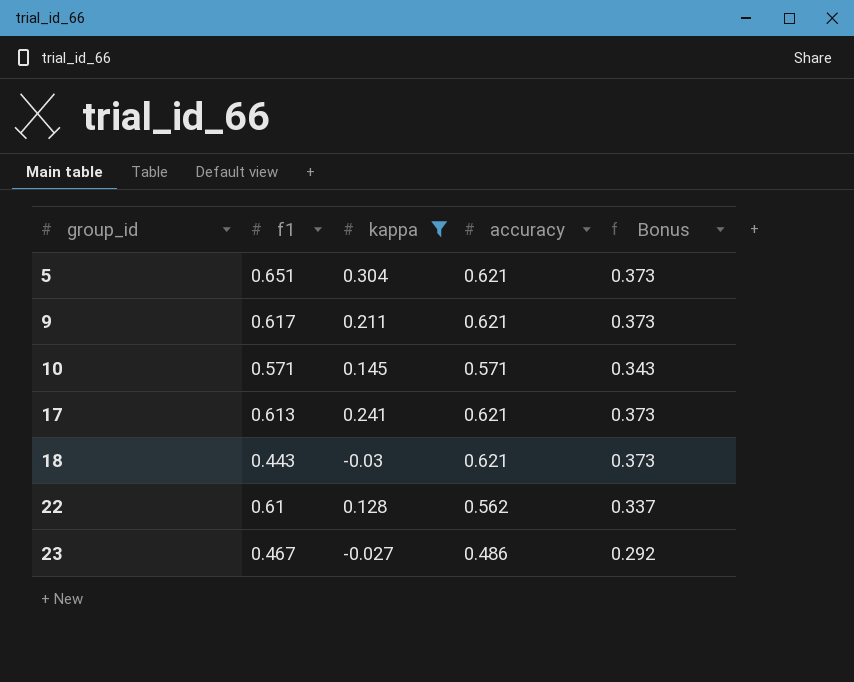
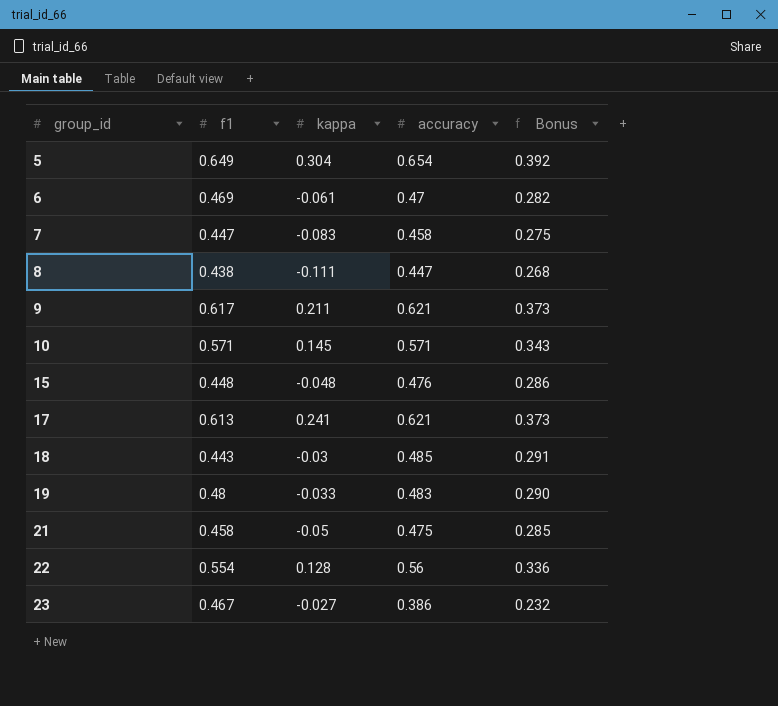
filter: kappa >= -0.03 -> none
5 | f1: 0.651 -> 0.649
5 | accuracy: 0.621 -> 0.654
5 | Bonus: 0.373 -> 0.392
18 | accuracy: 0.621 -> 0.485
18 | Bonus: 0.373 -> 0.291
22 | f1: 0.61 -> 0.554
22 | accuracy: 0.562 -> 0.56
22 | Bonus: 0.337 -> 0.336
23 | accuracy: 0.486 -> 0.386
23 | Bonus: 0.292 -> 0.232

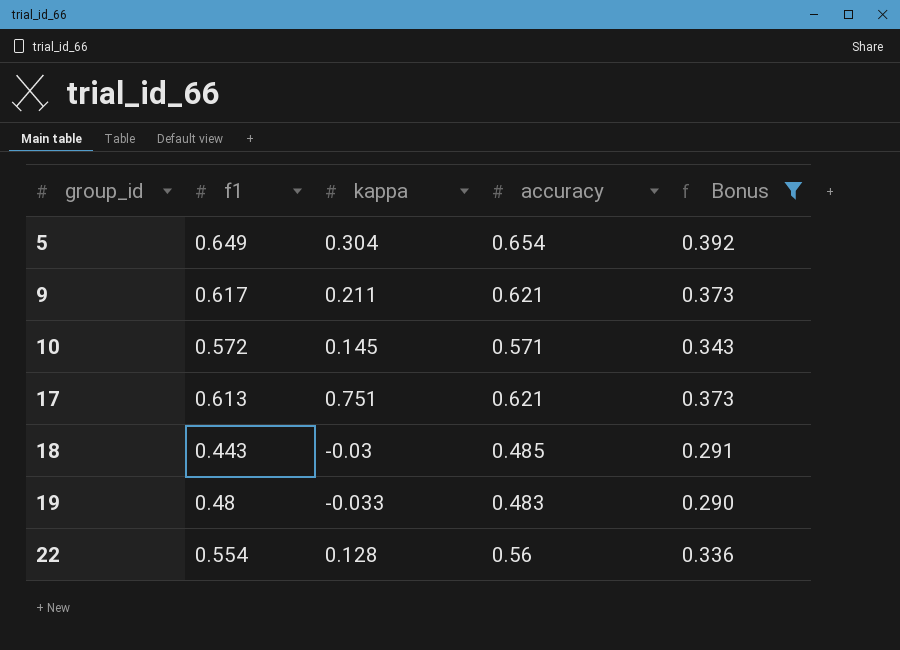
filter: none -> Bonus >= 0.290
10 | f1: 0.571 -> 0.572
17 | kappa: 0.241 -> 0.751

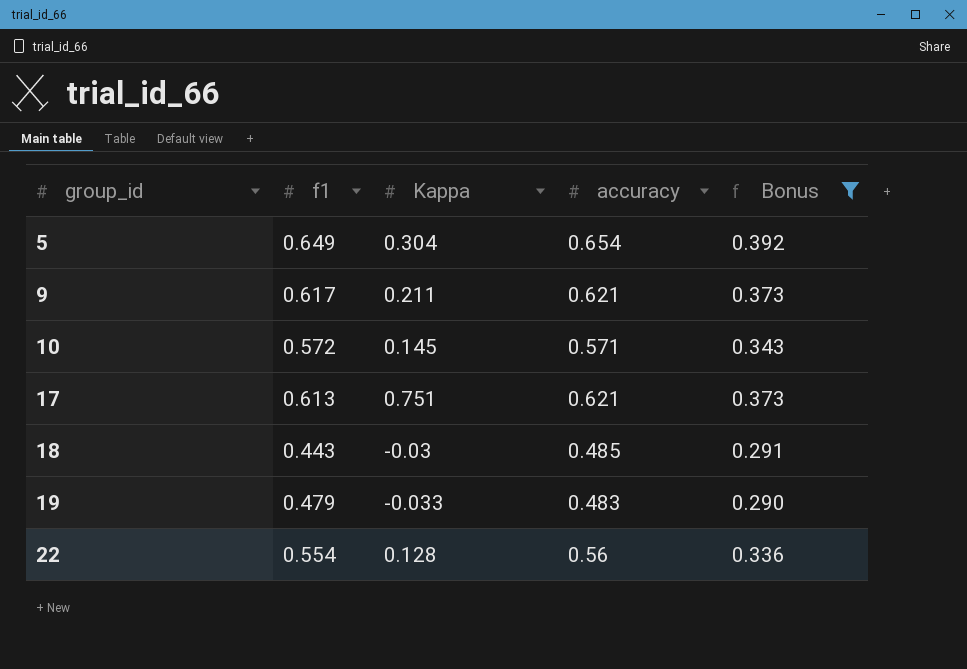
column name: kappa -> Kappa
19 | f1: 0.48 -> 0.479

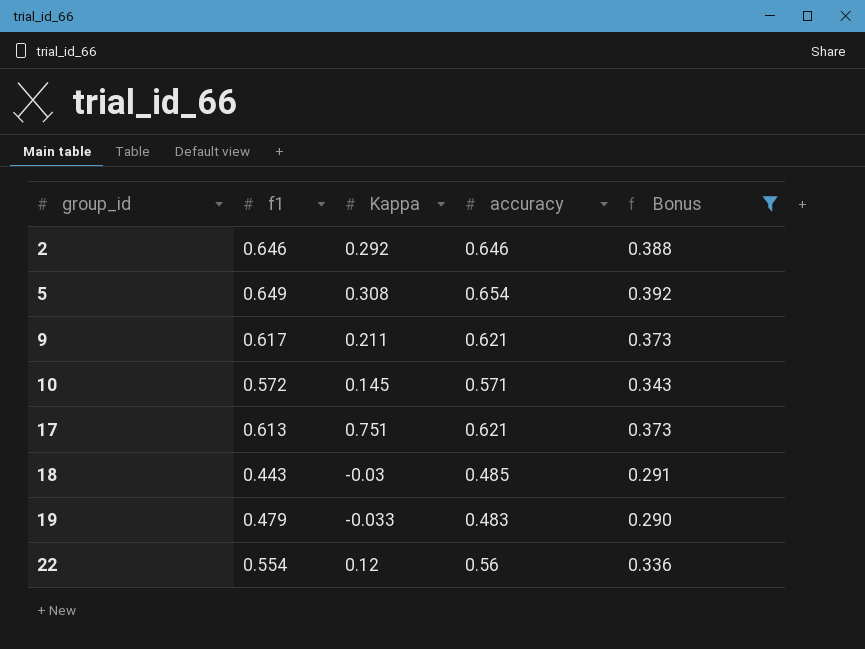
row 2: none -> 0.646 | 0.292 | 0.646 | 0.388
5 | Kappa: 0.304 -> 0.308
22 | Kappa: 0.128 -> 0.12

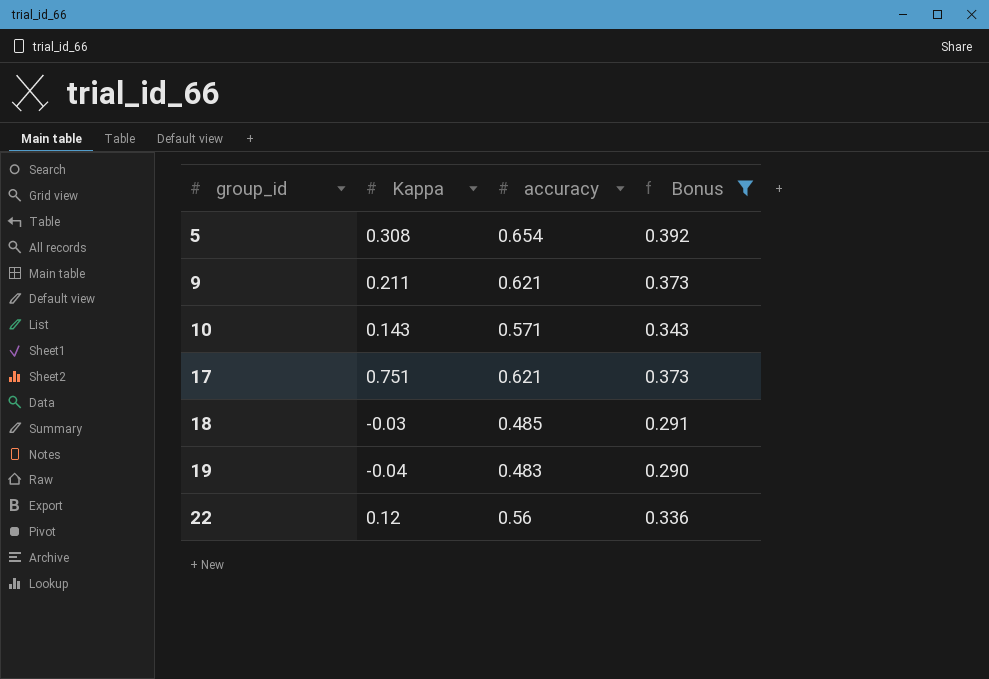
column f1 | position: 2 -> none
row 2: 0.646 | 0.292 | 0.646 | 0.388 -> none
10 | Kappa: 0.145 -> 0.143
19 | Kappa: -0.033 -> -0.04

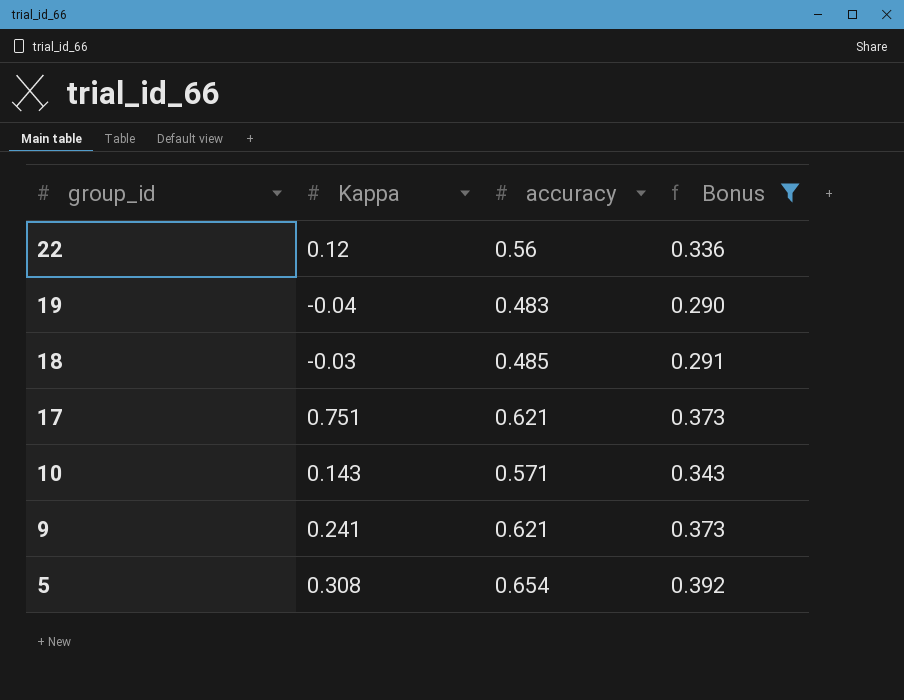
row order: group_id ascending -> group_id descending
9 | Kappa: 0.211 -> 0.241

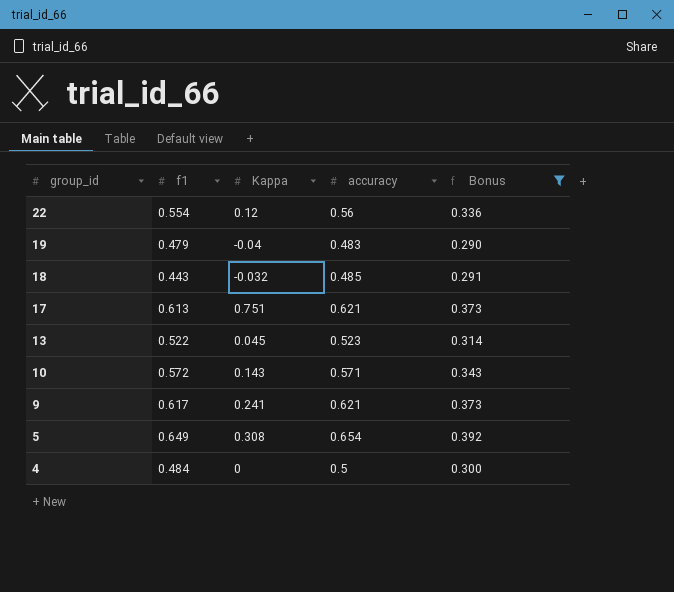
column f1 | position: none -> 2
18 | Kappa: -0.03 -> -0.032
row 13: none -> 0.522 | 0.045 | 0.523 | 0.314
row 4: none -> 0.484 | 0 | 0.5 | 0.300

